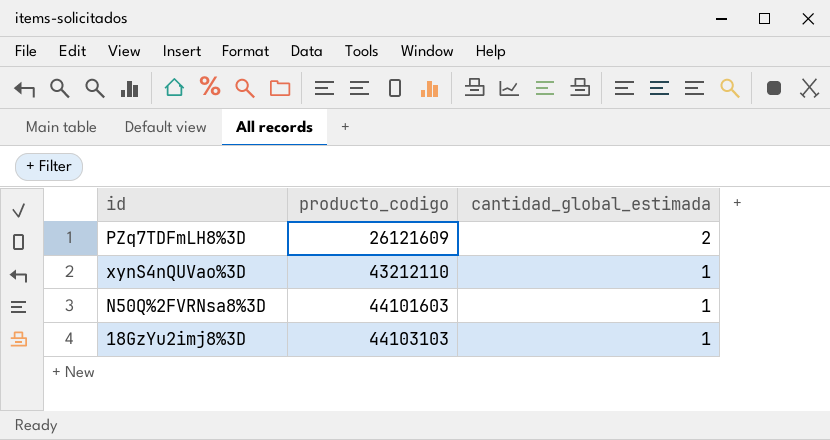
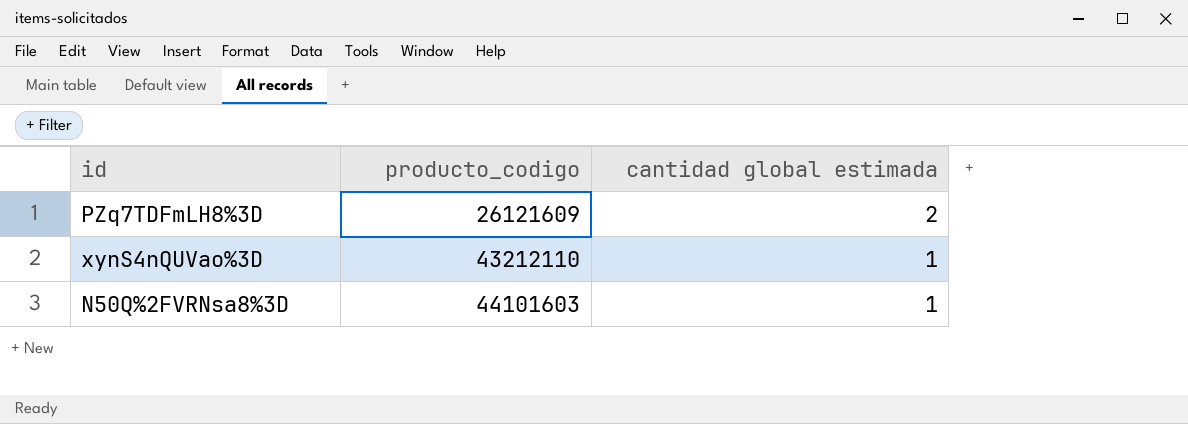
column name: cantidad_global_estimada -> cantidad global estimada
row 18GzYu2imj8%3D: 44103103 | 1 -> none

